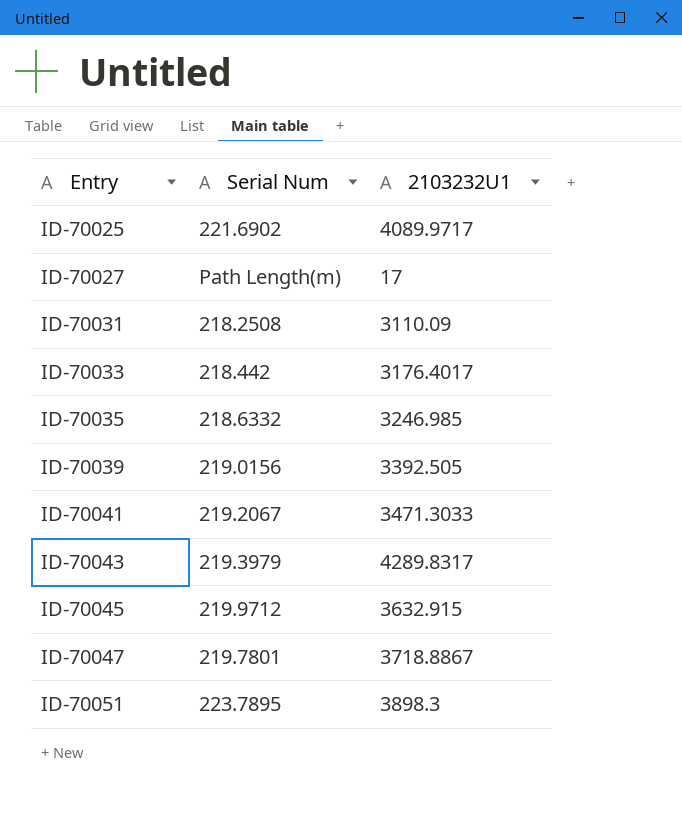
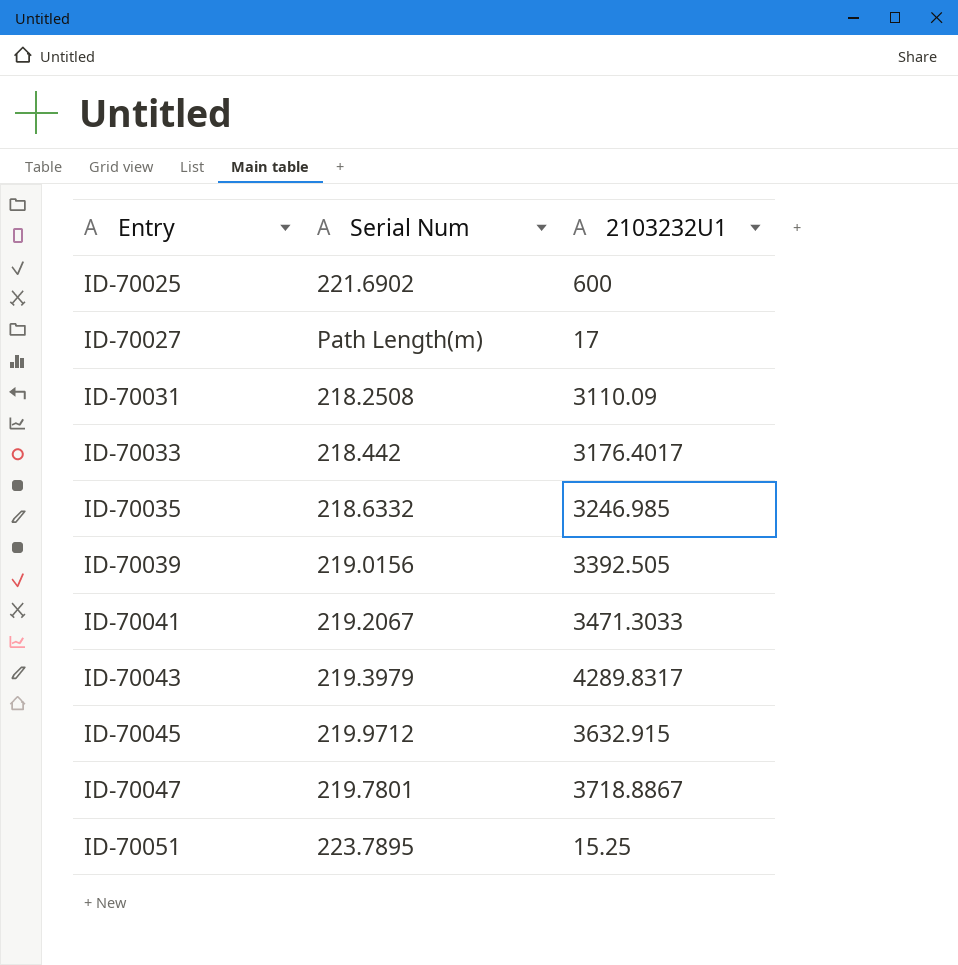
ID-70025 | 2103232U1: 4089.9717 -> 600
ID-70051 | 2103232U1: 3898.3 -> 15.25

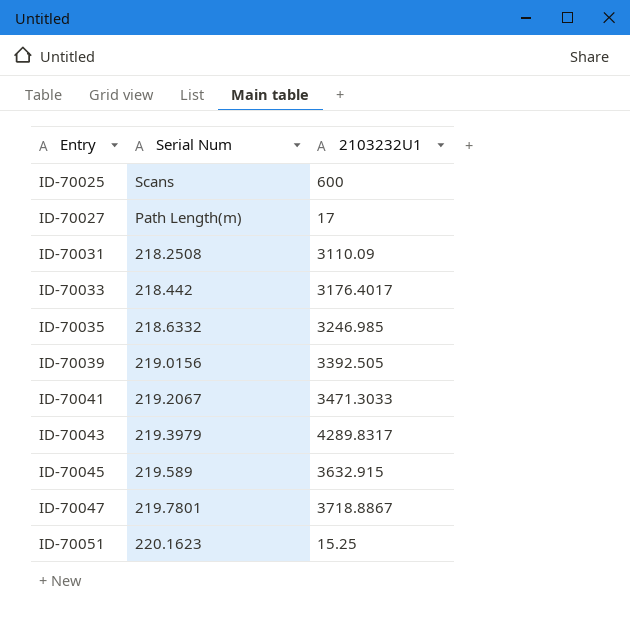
ID-70025 | Serial Num: 221.6902 -> Scans
ID-70045 | Serial Num: 219.9712 -> 219.589
ID-70051 | Serial Num: 223.7895 -> 220.1623

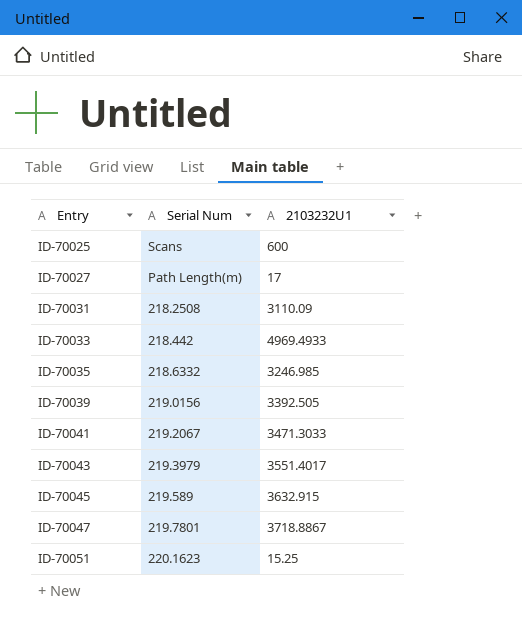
ID-70033 | 2103232U1: 3176.4017 -> 4969.4933
ID-70043 | 2103232U1: 4289.8317 -> 3551.4017

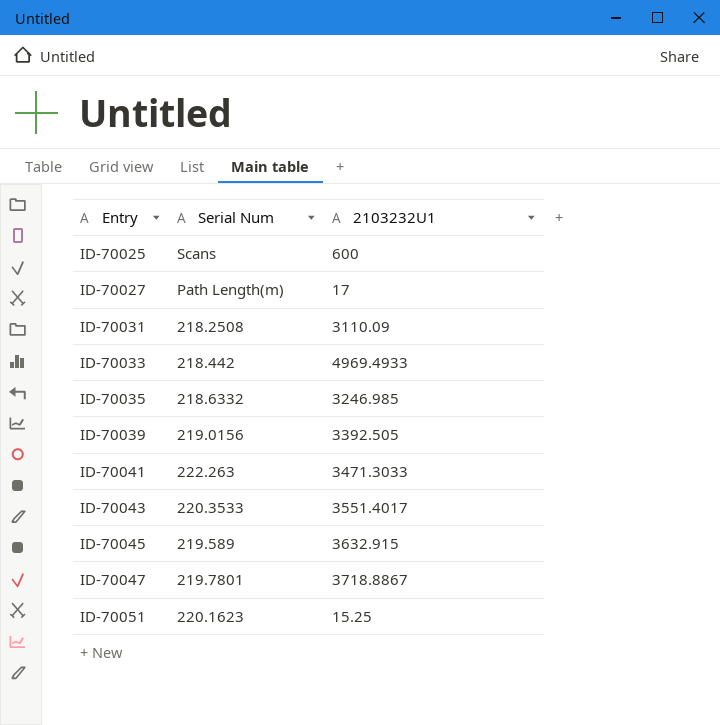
ID-70041 | Serial Num: 219.2067 -> 222.263
ID-70043 | Serial Num: 219.3979 -> 220.3533

